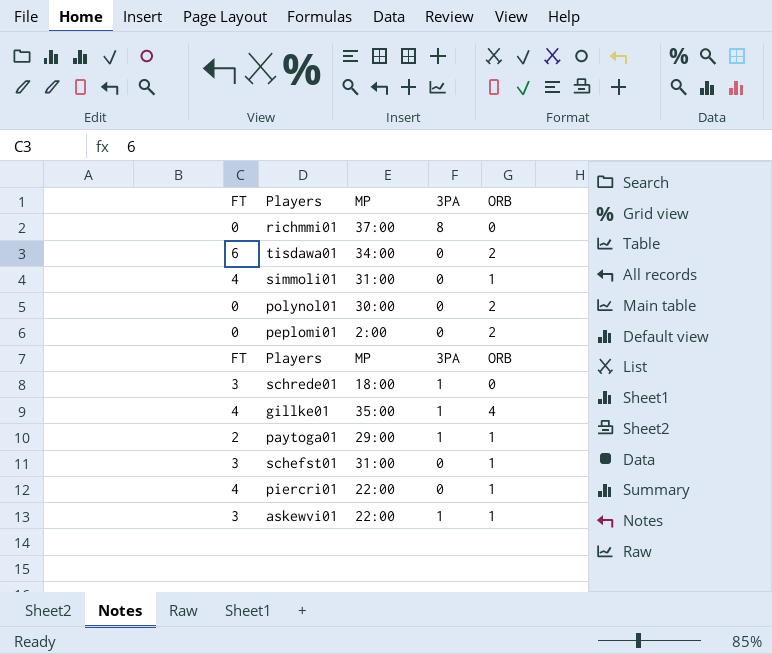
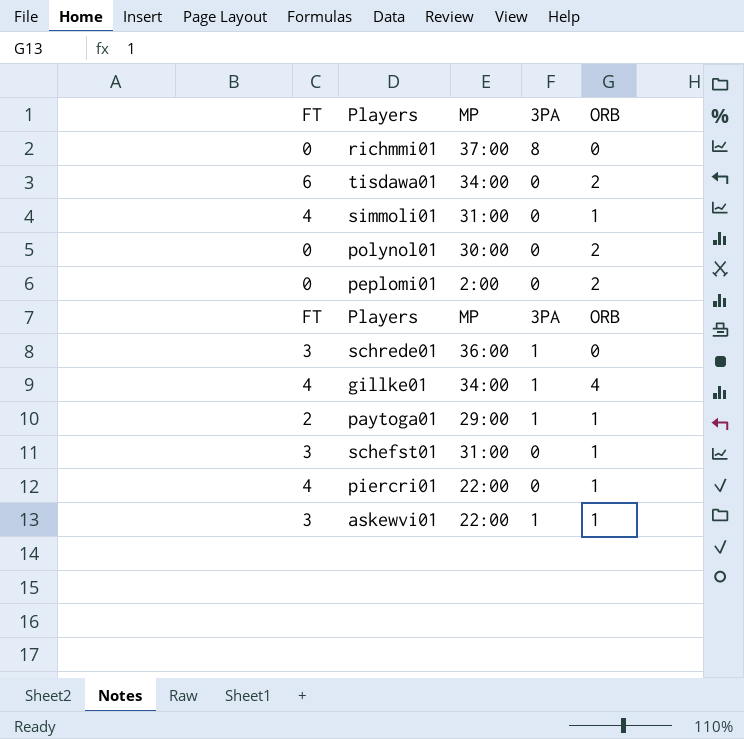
schrede01 | MP: 18:00 -> 36:00
gillke01 | MP: 35:00 -> 34:00

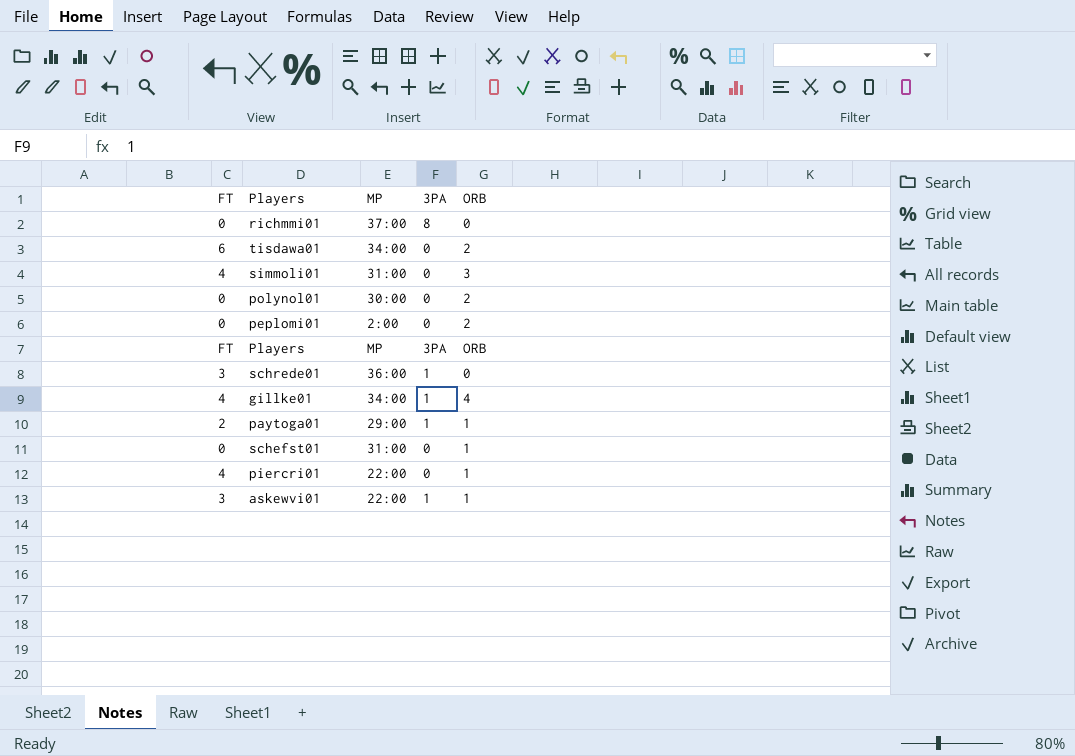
simmoli01 | ORB: 1 -> 3
schefst01 | FT: 3 -> 0

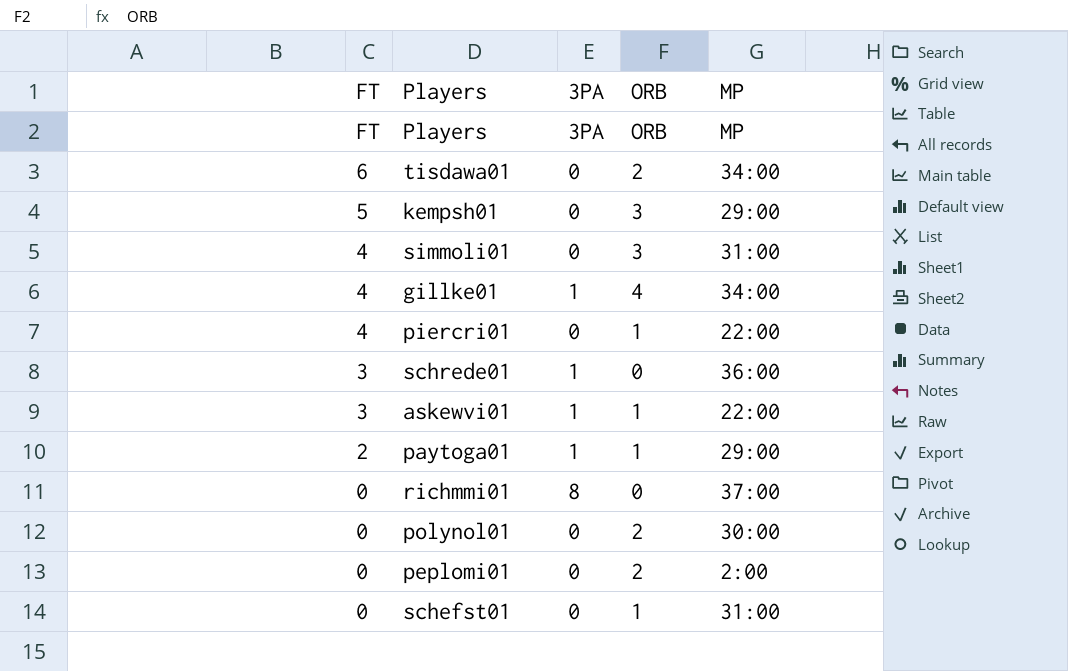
row order: none -> FT descending
column MP | position: 3 -> 5
row kempsh01: none -> 5 | 0 | 3 | 29:00

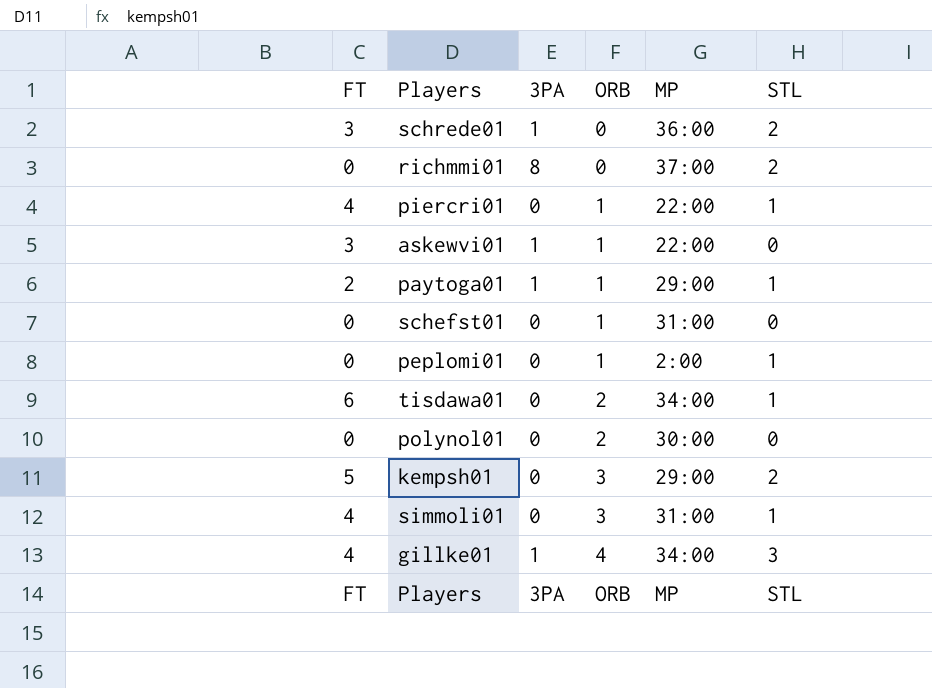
row order: FT descending -> ORB ascending
column STL | position: none -> 6
peplomi01 | ORB: 2 -> 1

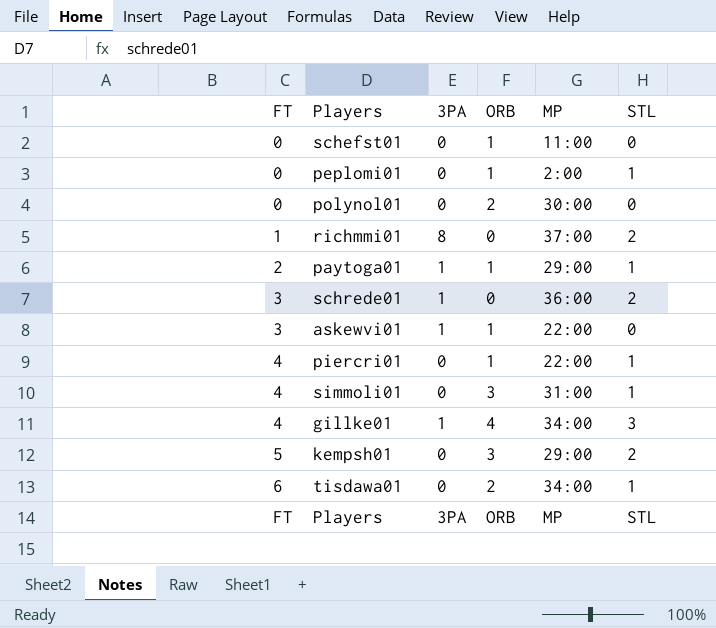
row order: ORB ascending -> FT ascending
schefst01 | MP: 31:00 -> 11:00
richmmi01 | FT: 0 -> 1

